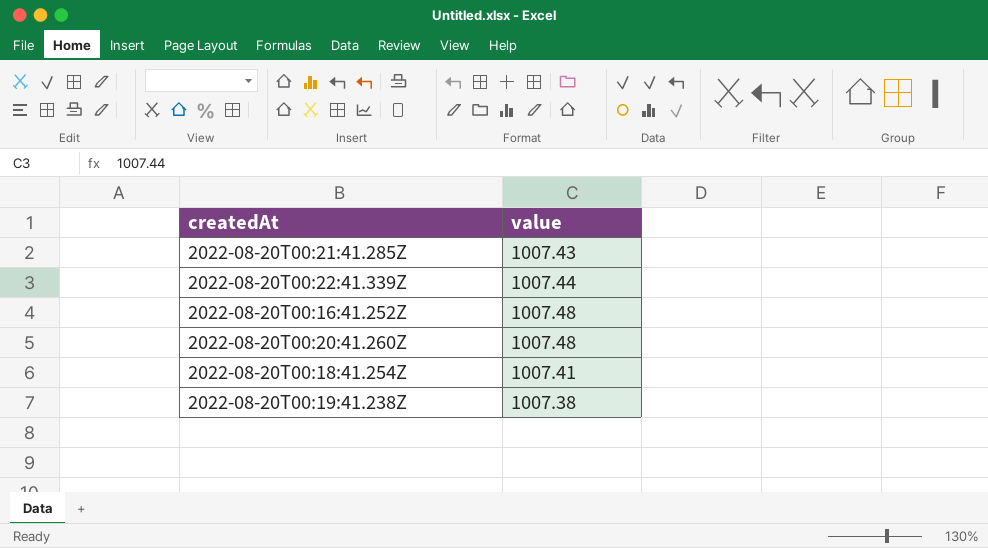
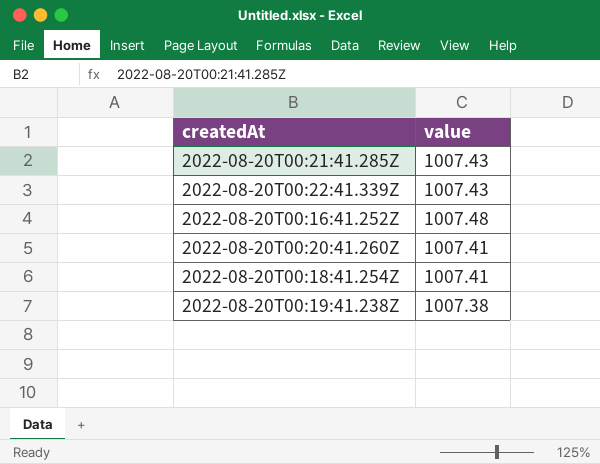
2022-08-20T00:22:41.339Z | value: 1007.44 -> 1007.43
2022-08-20T00:20:41.260Z | value: 1007.48 -> 1007.41

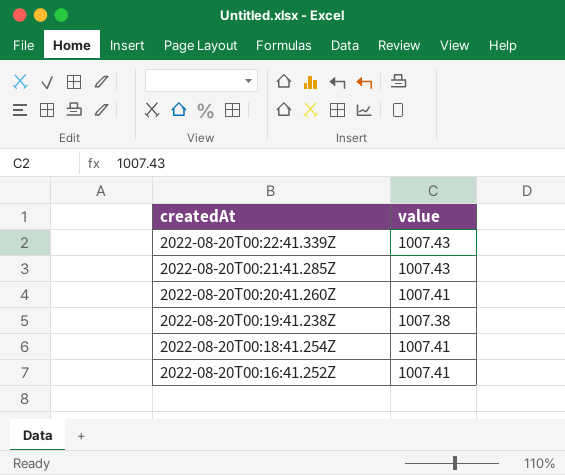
row order: none -> createdAt descending
2022-08-20T00:16:41.252Z | value: 1007.48 -> 1007.41

